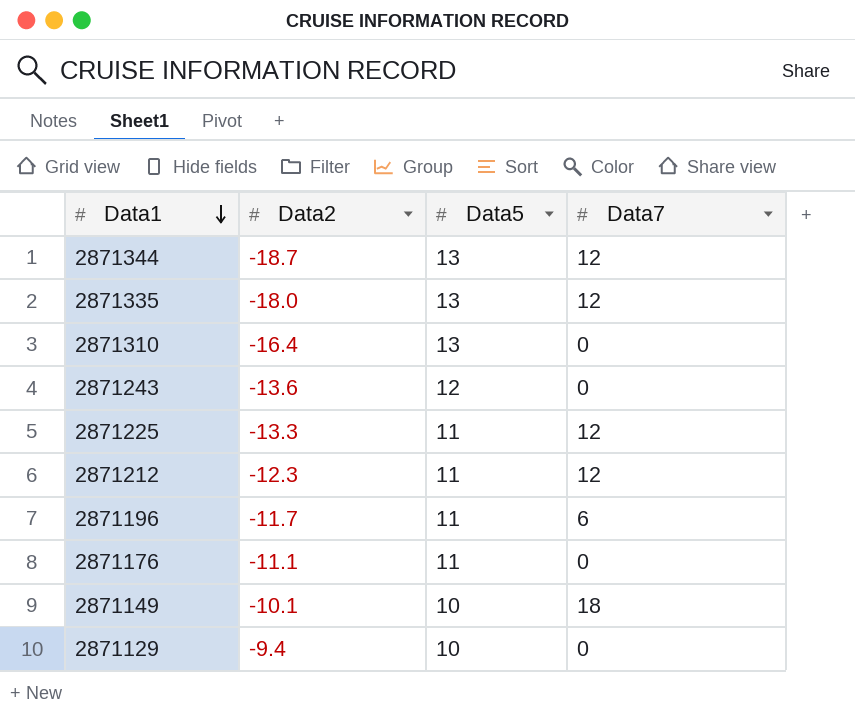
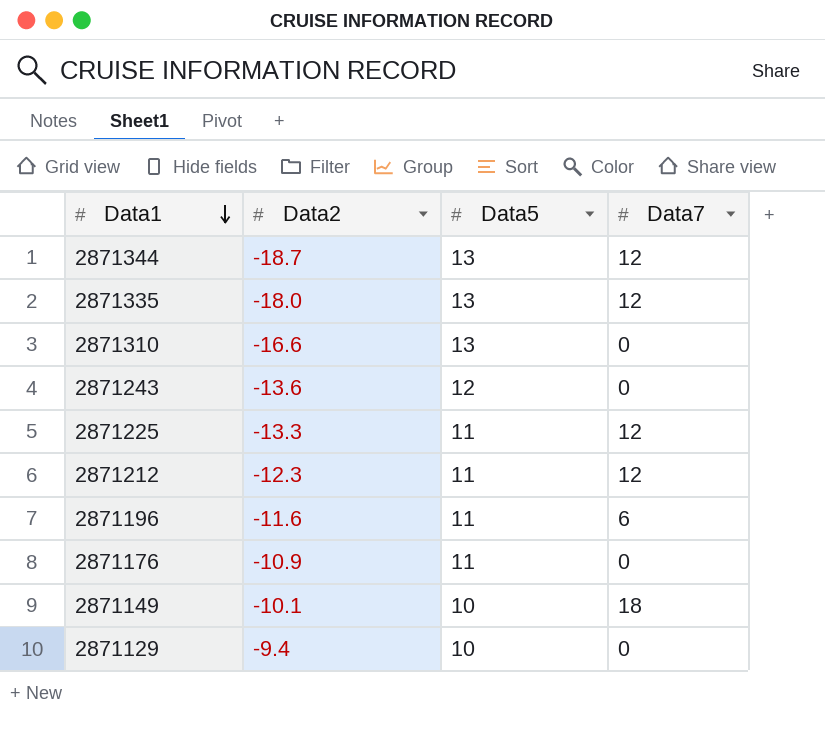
2871310 | Data2: -16.4 -> -16.6
2871196 | Data2: -11.7 -> -11.6
2871176 | Data2: -11.1 -> -10.9

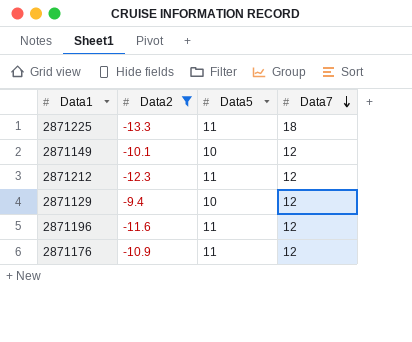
filter: none -> Data2 >= -13.3
row order: Data1 descending -> Data7 descending
2871225 | Data7: 12 -> 18
2871149 | Data7: 18 -> 12
2871129 | Data7: 0 -> 12
2871196 | Data7: 6 -> 12
2871176 | Data7: 0 -> 12

